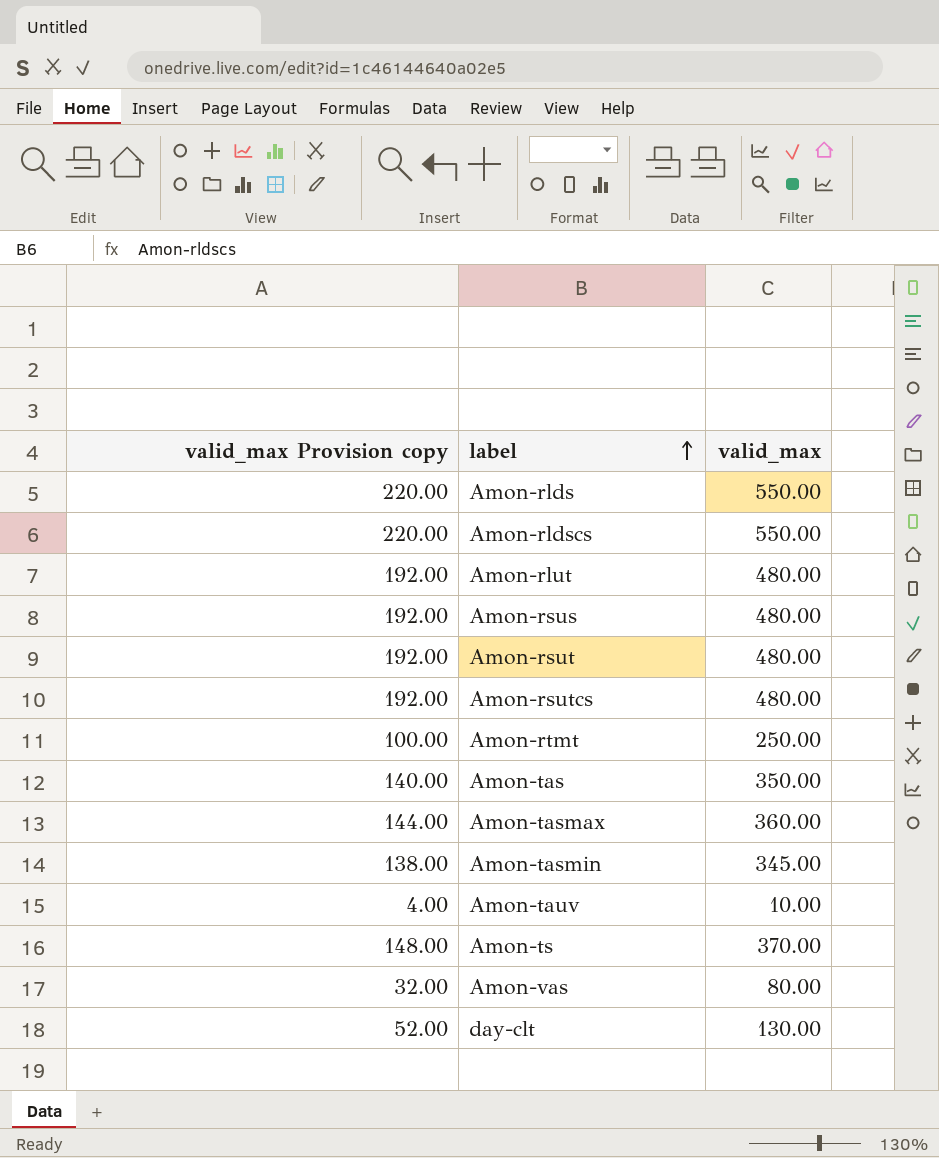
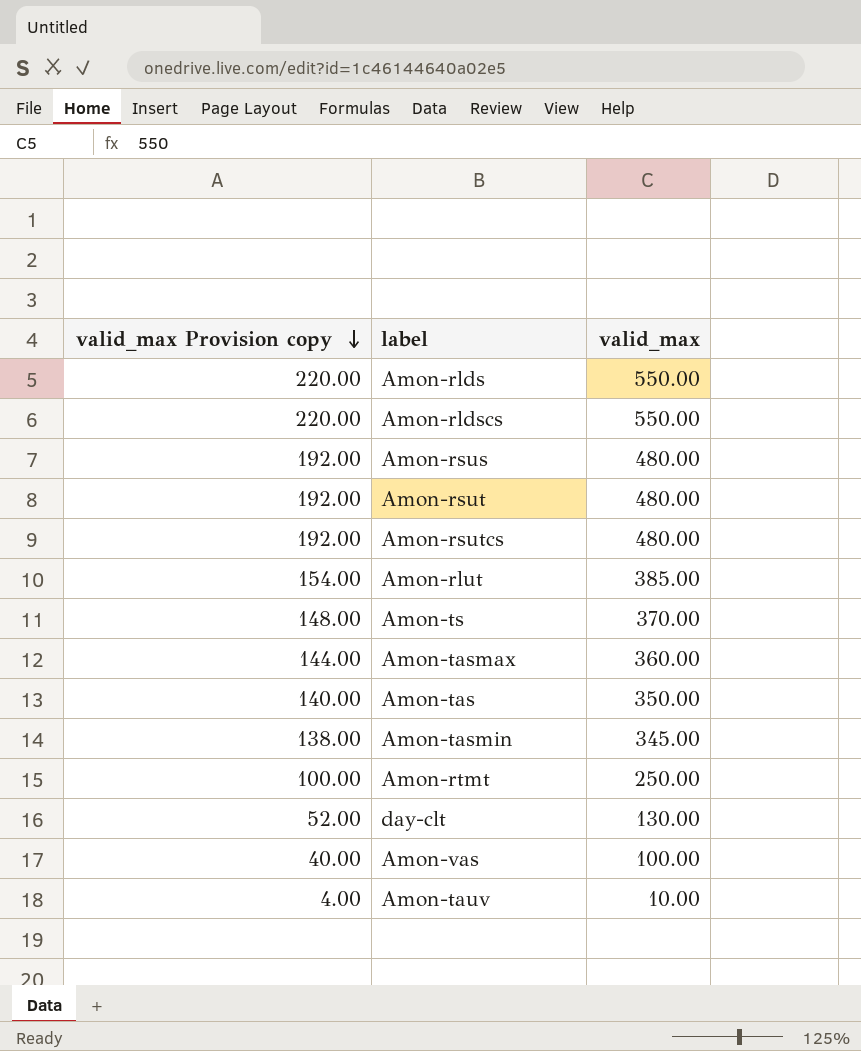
row order: label ascending -> valid_max Provision copy descending
Amon-rlut | valid_max Provision copy: 192.00 -> 154.00
Amon-rlut | valid_max: 480.00 -> 385.00
Amon-vas | valid_max Provision copy: 32.00 -> 40.00
Amon-vas | valid_max: 80.00 -> 100.00

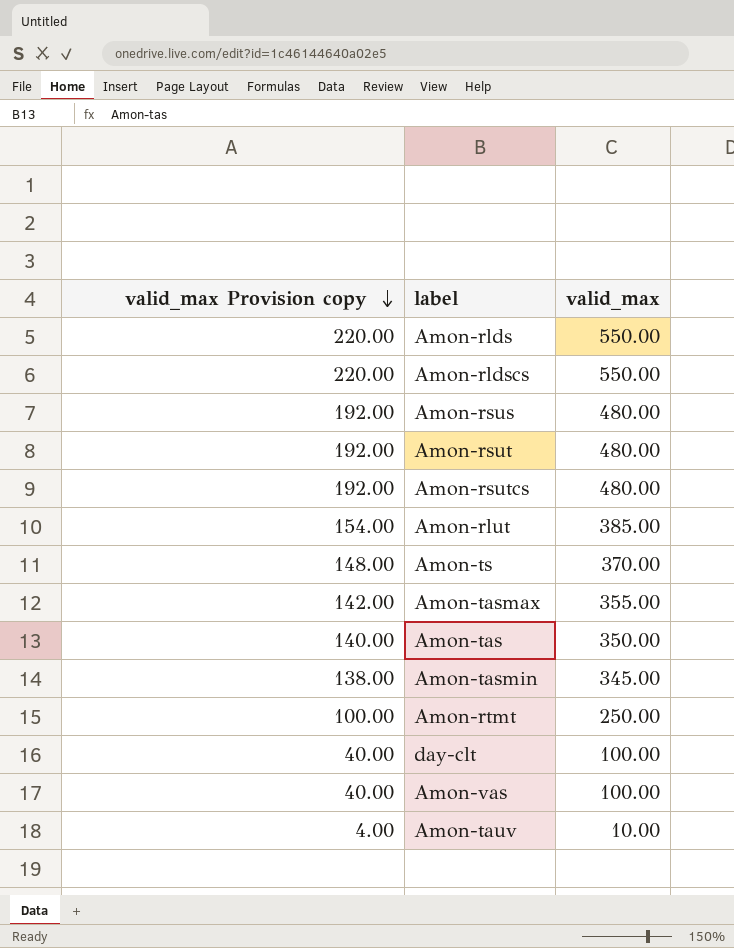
Amon-tasmax | valid_max Provision copy: 144.00 -> 142.00
Amon-tasmax | valid_max: 360.00 -> 355.00
day-clt | valid_max Provision copy: 52.00 -> 40.00
day-clt | valid_max: 130.00 -> 100.00

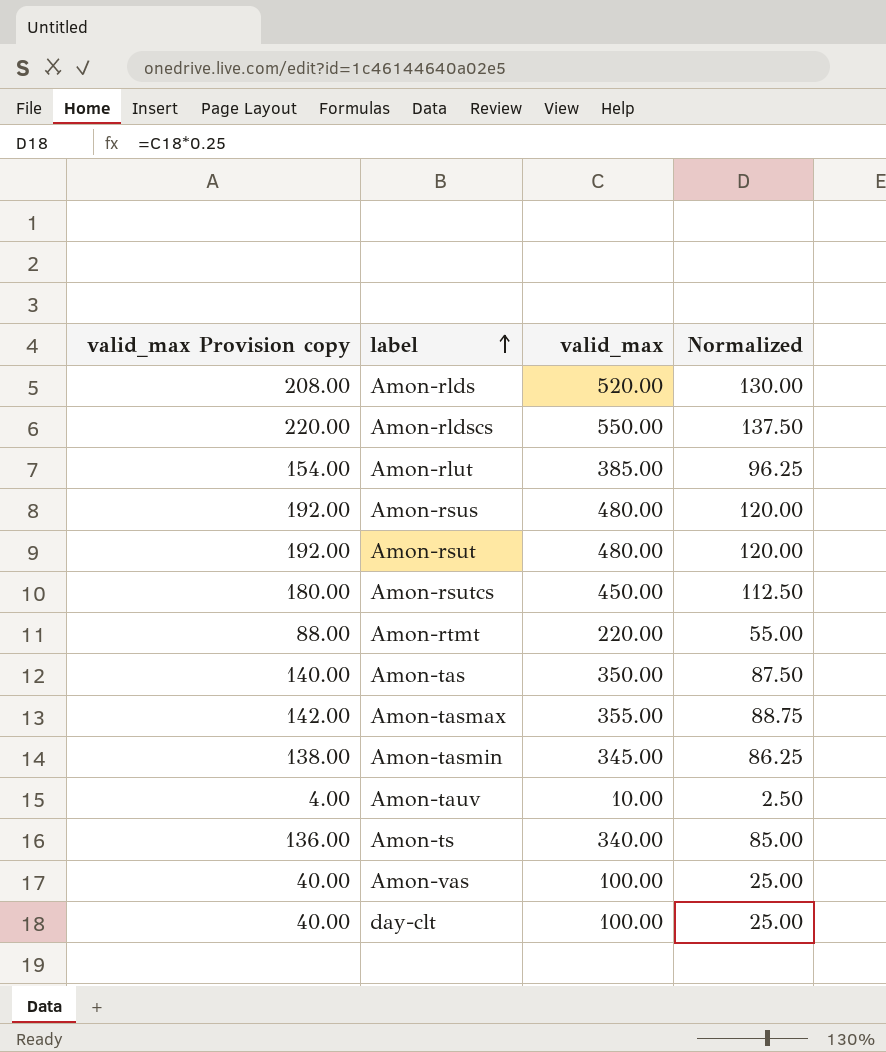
row order: valid_max Provision copy descending -> label ascending
column Normalized | formula: none -> [valid_max] * 0.25
Amon-rlds | valid_max Provision copy: 220.00 -> 208.00
Amon-rlds | valid_max: 550.00 -> 520.00
Amon-rsutcs | valid_max Provision copy: 192.00 -> 180.00
Amon-rsutcs | valid_max: 480.00 -> 450.00
Amon-rtmt | valid_max Provision copy: 100.00 -> 88.00
Amon-rtmt | valid_max: 250.00 -> 220.00
Amon-ts | valid_max Provision copy: 148.00 -> 136.00
Amon-ts | valid_max: 370.00 -> 340.00

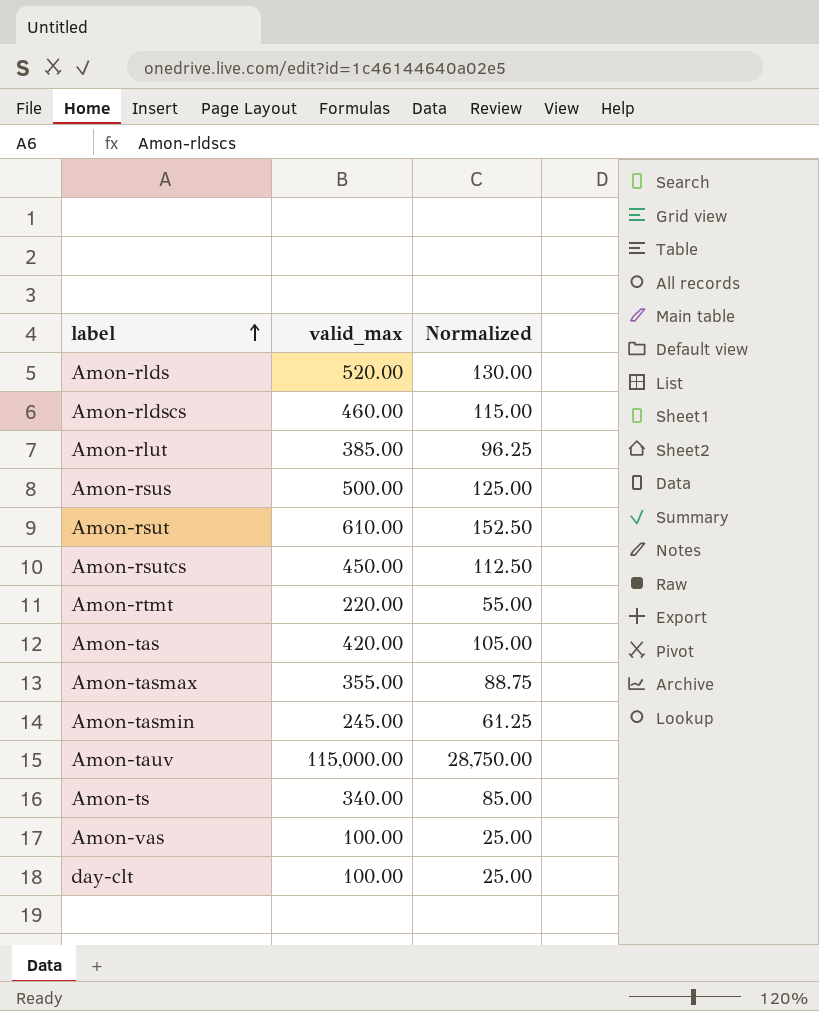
column valid_max Provision copy | formula: [valid_max] * 0.4 -> none
Amon-rldscs | valid_max: 550.00 -> 460.00
Amon-rldscs | Normalized: 137.50 -> 115.00
Amon-rsus | valid_max: 480.00 -> 500.00
Amon-rsus | Normalized: 120.00 -> 125.00
Amon-rsut | valid_max: 480.00 -> 610.00
Amon-rsut | Normalized: 120.00 -> 152.50
Amon-tas | valid_max: 350.00 -> 420.00
Amon-tas | Normalized: 87.50 -> 105.00
Amon-tasmin | valid_max: 345.00 -> 245.00
Amon-tasmin | Normalized: 86.25 -> 61.25
Amon-tauv | valid_max: 10.00 -> 115,000.00
Amon-tauv | Normalized: 2.50 -> 28,750.00

